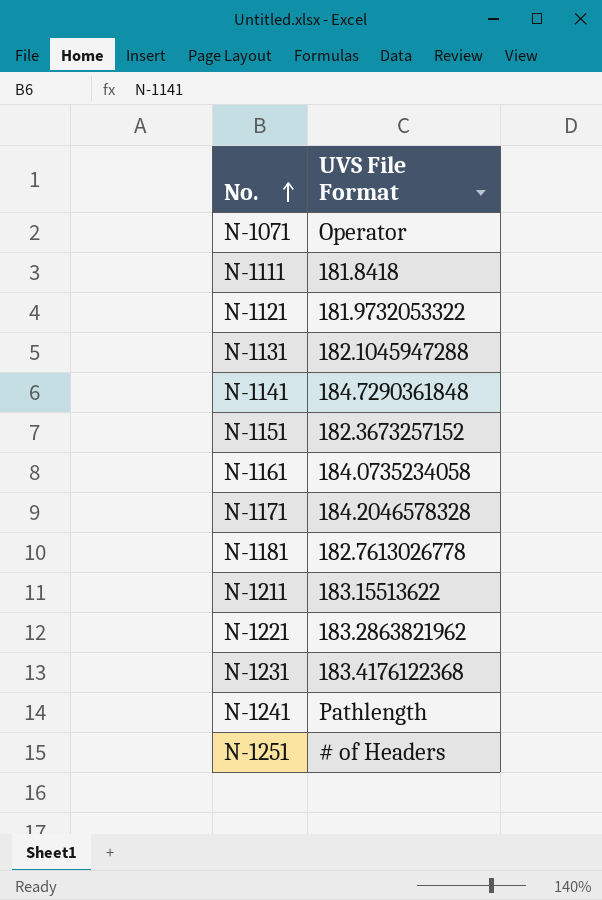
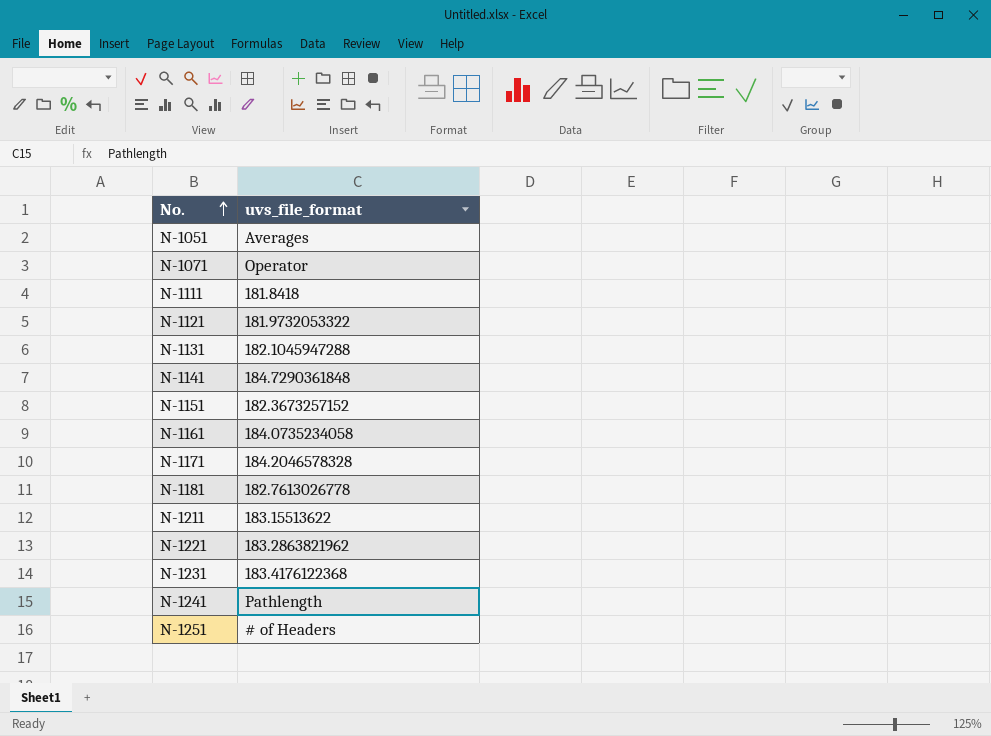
column name: UVS File Format -> uvs_file_format
row N-1051: none -> Averages

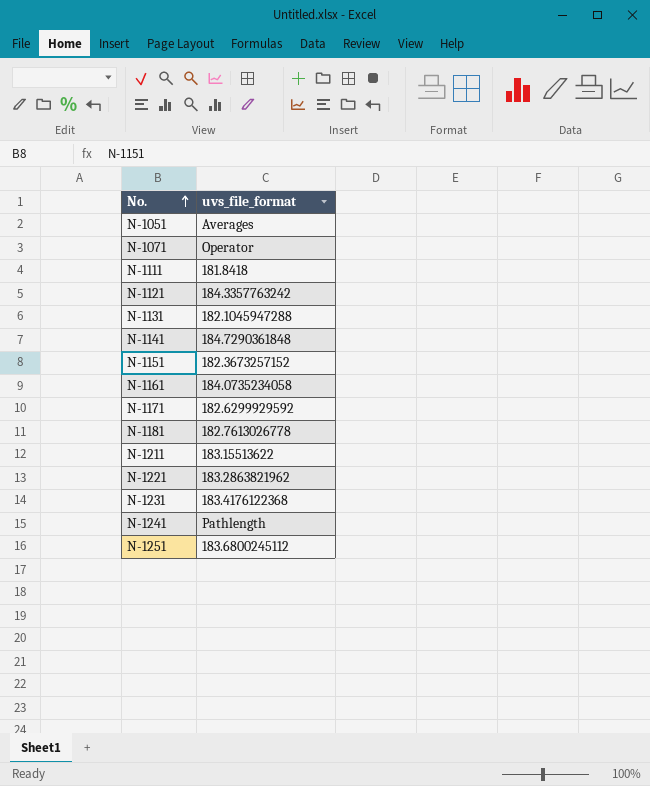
N-1121 | uvs_file_format: 181.9732053322 -> 184.3357763242
N-1171 | uvs_file_format: 184.2046578328 -> 182.6299929592
N-1251 | uvs_file_format: # of Headers -> 183.6800245112

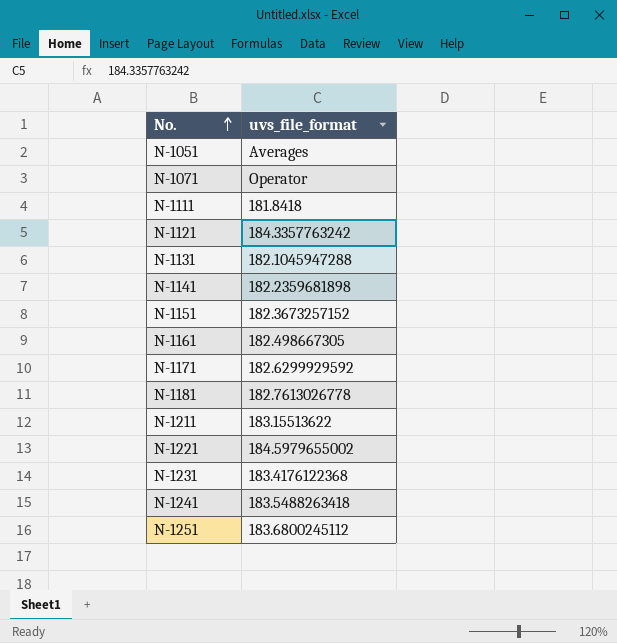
N-1141 | uvs_file_format: 184.7290361848 -> 182.2359681898
N-1161 | uvs_file_format: 184.0735234058 -> 182.498667305
N-1221 | uvs_file_format: 183.2863821962 -> 184.5979655002
N-1241 | uvs_file_format: Pathlength -> 183.5488263418

